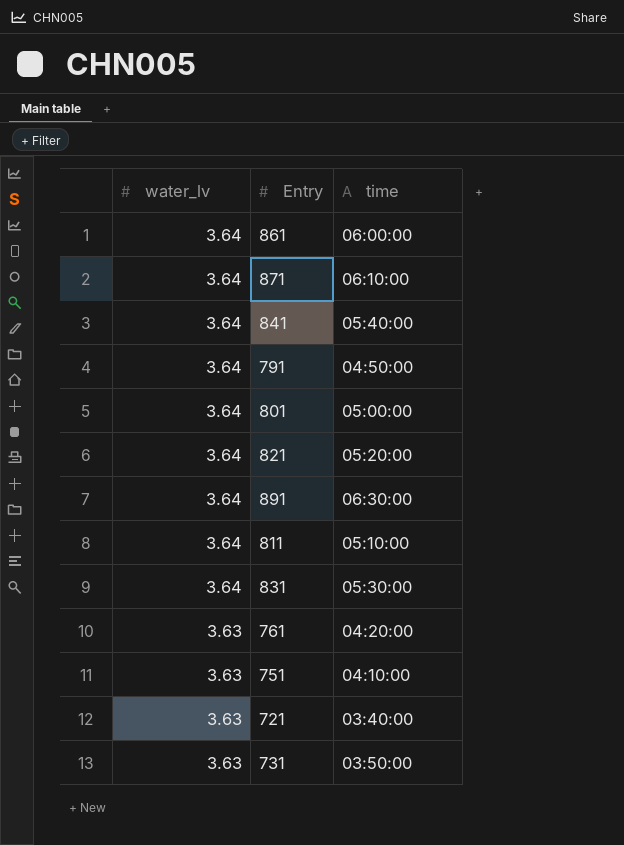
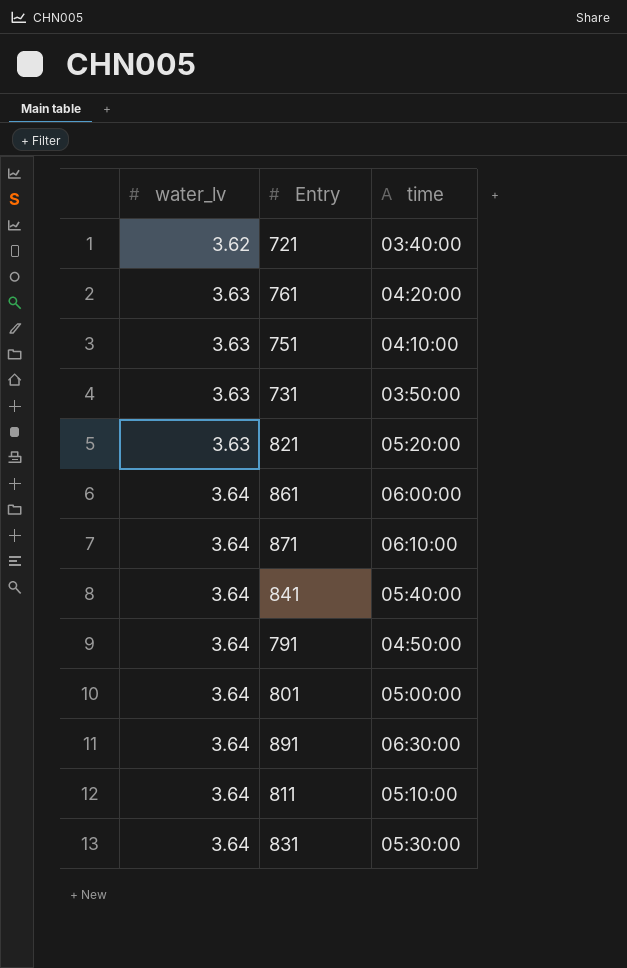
row order: water_lv descending -> water_lv ascending
721 | water_lv: 3.63 -> 3.62
821 | water_lv: 3.64 -> 3.63

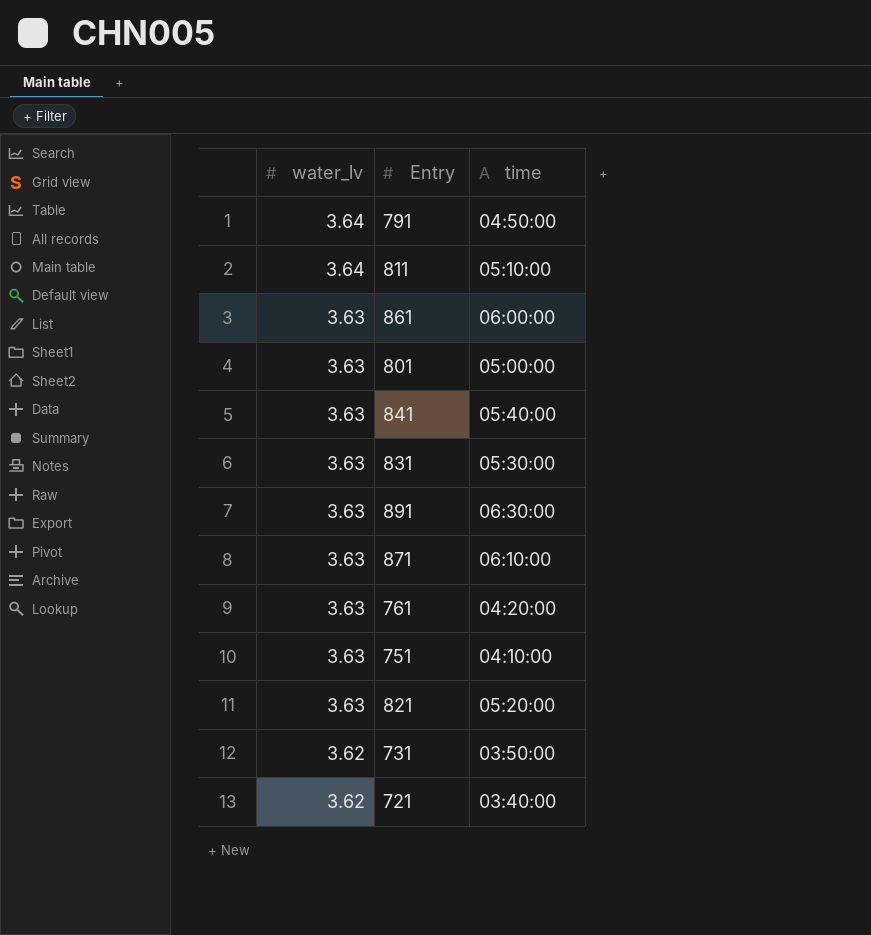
row order: water_lv ascending -> water_lv descending
861 | water_lv: 3.64 -> 3.63
801 | water_lv: 3.64 -> 3.63
841 | water_lv: 3.64 -> 3.63
831 | water_lv: 3.64 -> 3.63
891 | water_lv: 3.64 -> 3.63
871 | water_lv: 3.64 -> 3.63
731 | water_lv: 3.63 -> 3.62

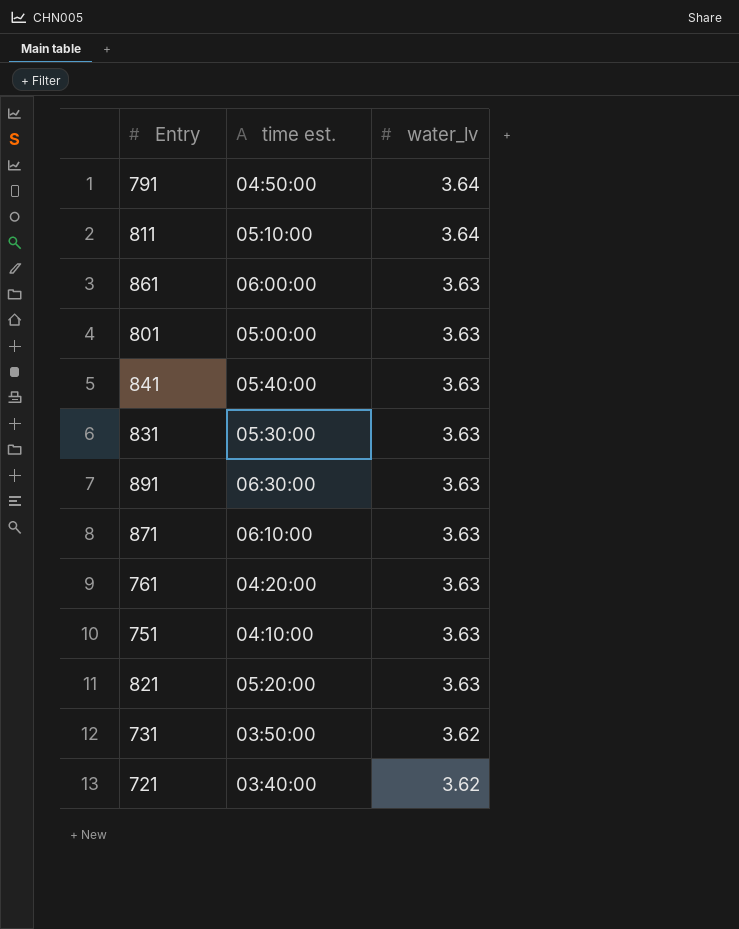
column name: time -> time est.
column water_lv | position: 1 -> 3

